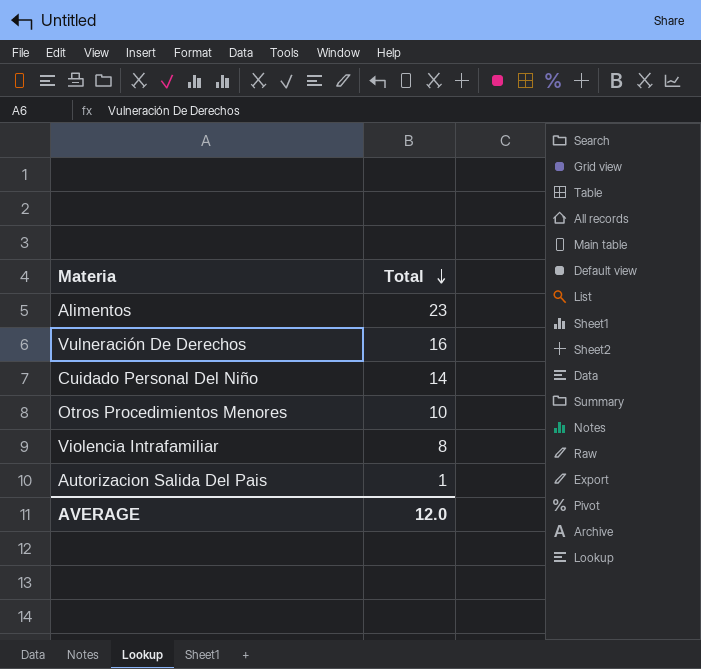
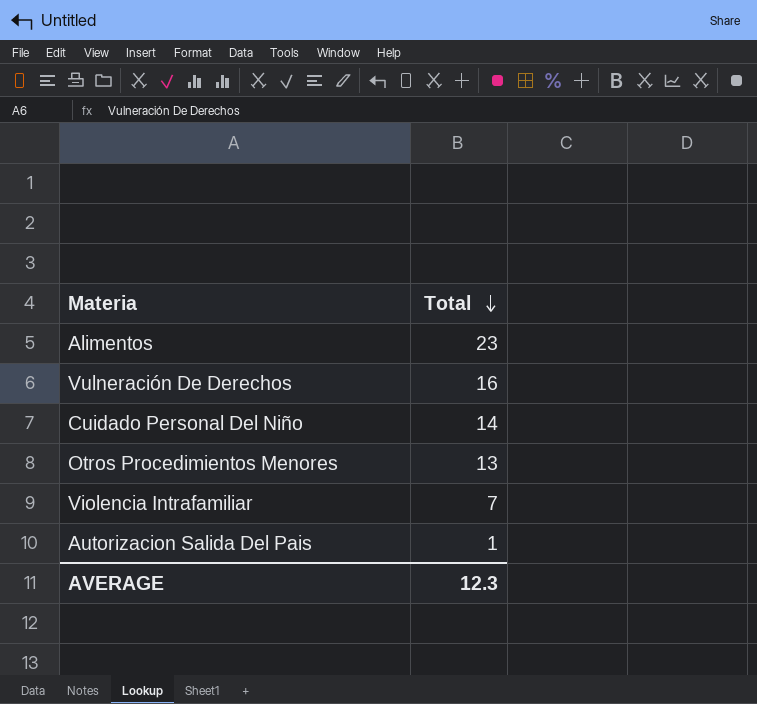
Otros Procedimientos Menores | Total: 10 -> 13
Violencia Intrafamiliar | Total: 8 -> 7
AVERAGE | Total: 12.0 -> 12.3

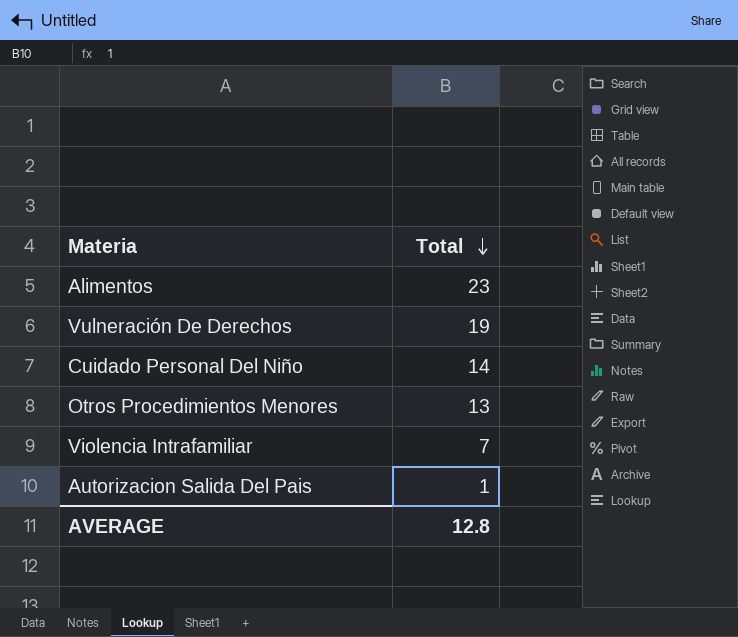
Vulneración De Derechos | Total: 16 -> 19
AVERAGE | Total: 12.3 -> 12.8

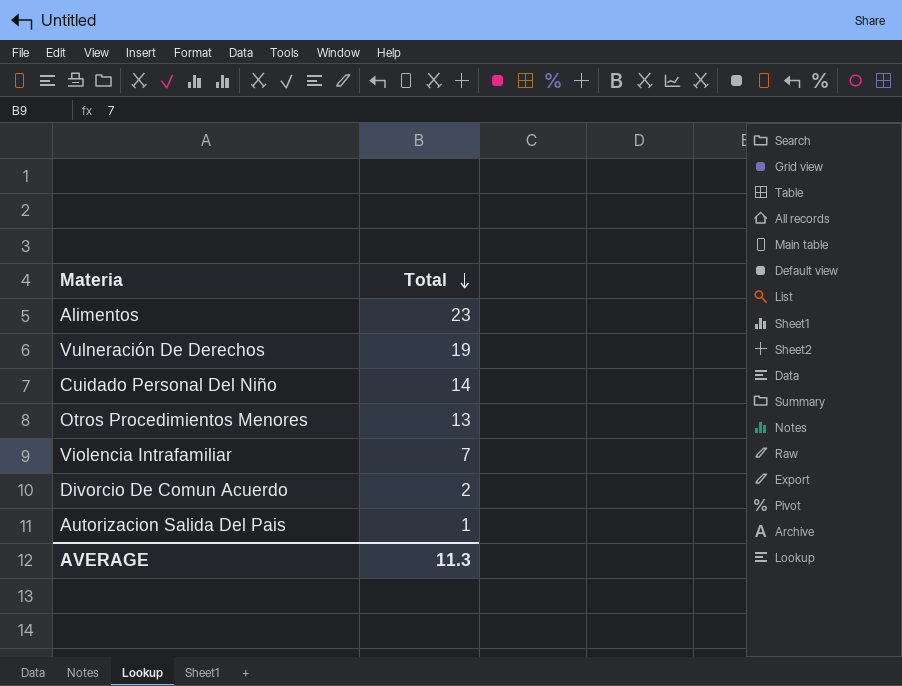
row Divorcio De Comun Acuerdo: none -> 2
AVERAGE | Total: 12.8 -> 11.3

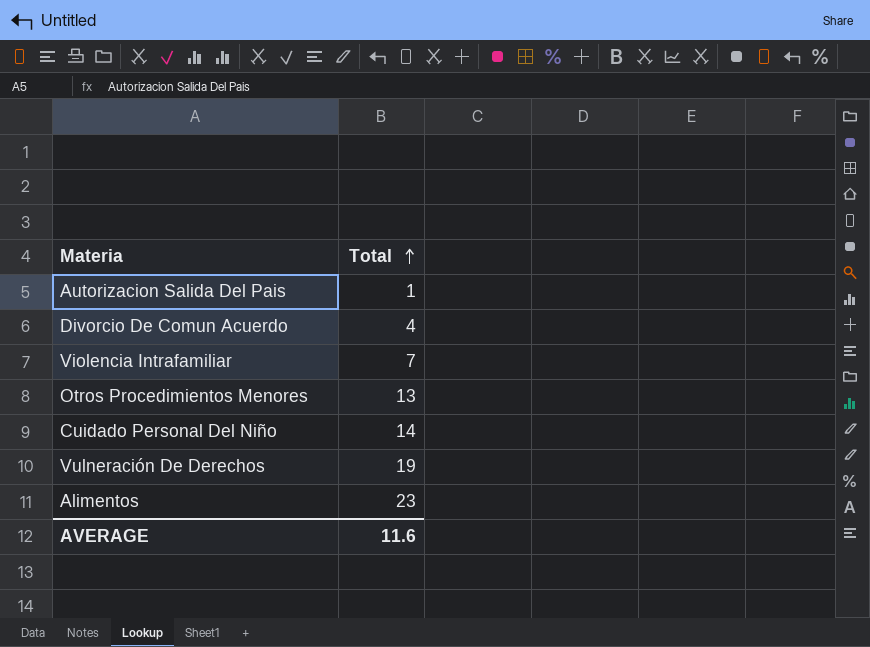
row order: Total descending -> Total ascending
Divorcio De Comun Acuerdo | Total: 2 -> 4
AVERAGE | Total: 11.3 -> 11.6

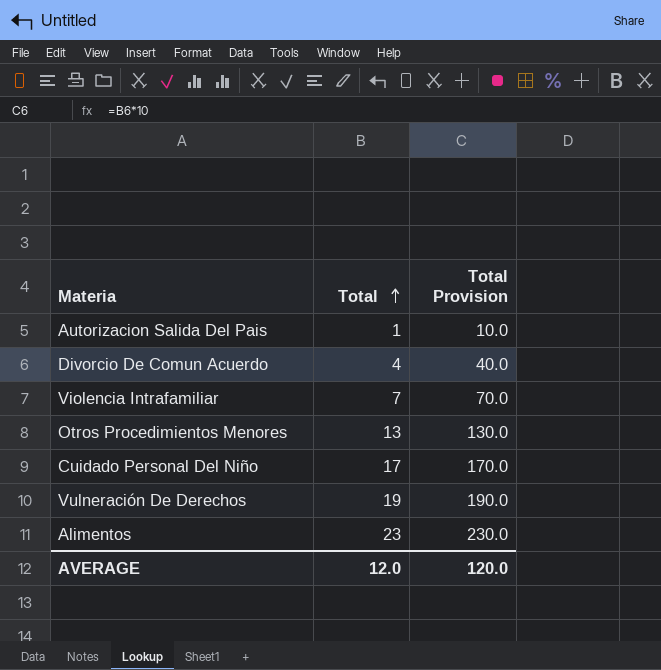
column Total Provision | formula: none -> [Total] * 10
Cuidado Personal Del Niño | Total: 14 -> 17
AVERAGE | Total: 11.6 -> 12.0

